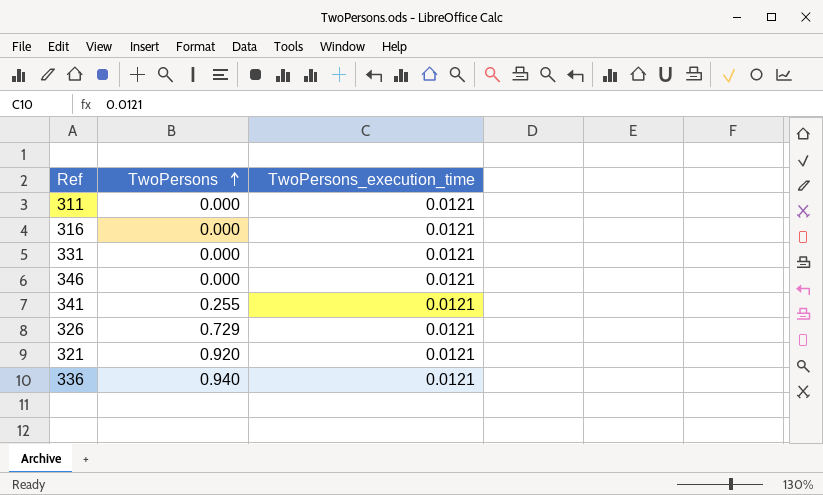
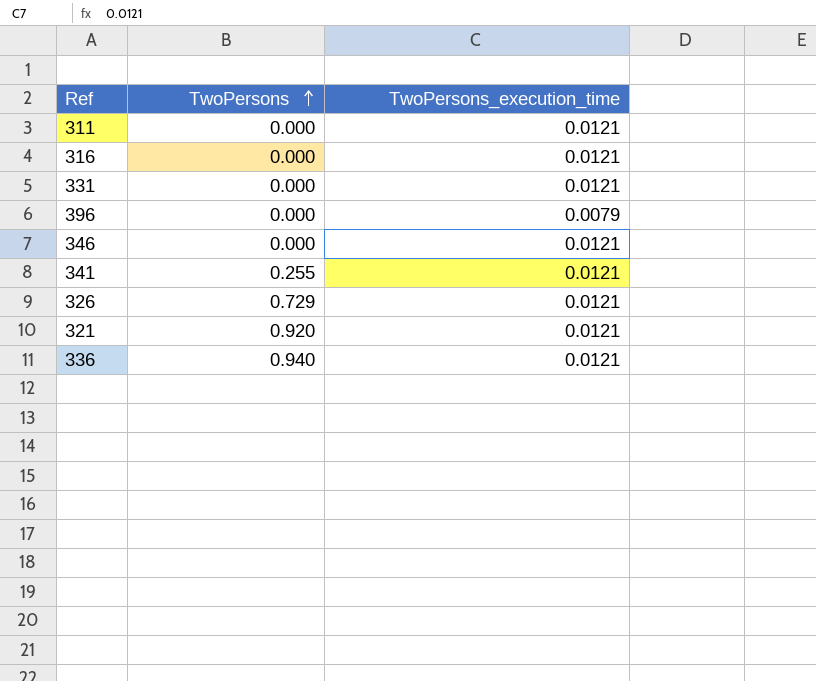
row 396: none -> 0.000 | 0.0079

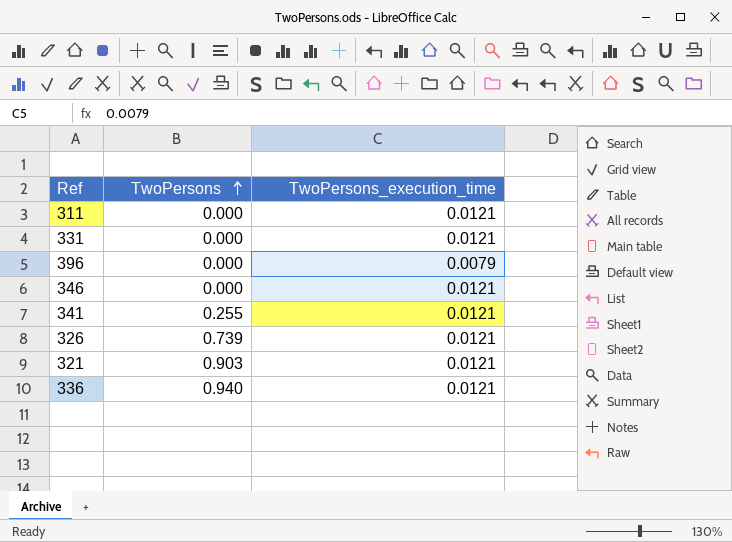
row 316: 0.000 | 0.0121 -> none
326 | TwoPersons: 0.729 -> 0.739
321 | TwoPersons: 0.920 -> 0.903

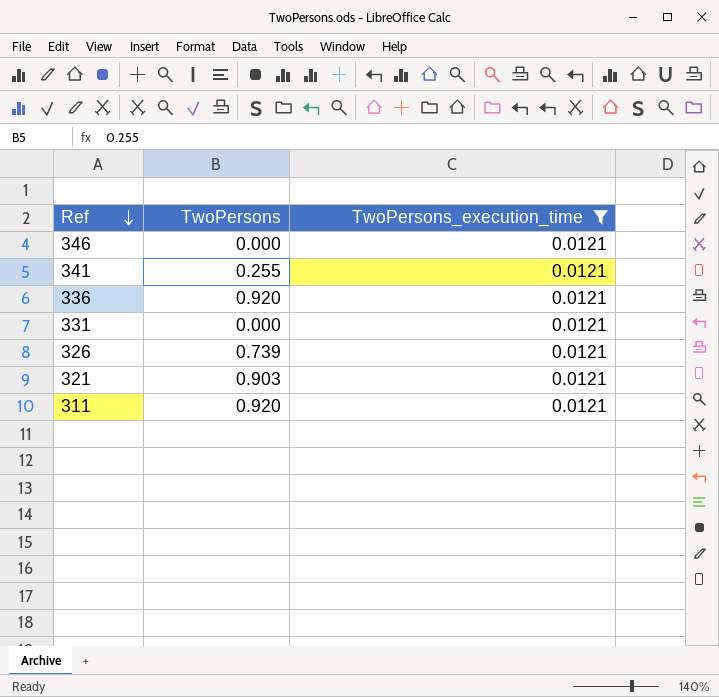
filter: none -> TwoPersons_execution_time = 0.0121
row order: TwoPersons ascending -> Ref descending
336 | TwoPersons: 0.940 -> 0.920
311 | TwoPersons: 0.000 -> 0.920

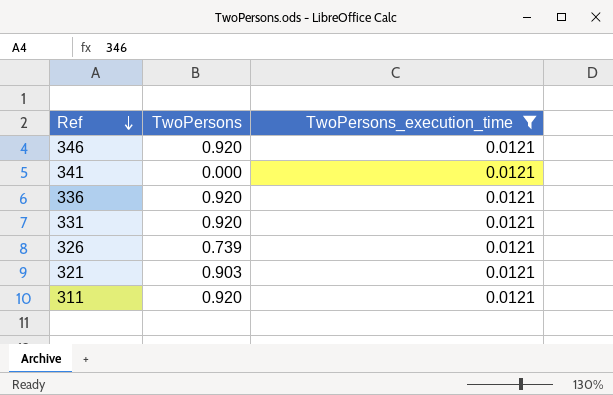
346 | TwoPersons: 0.000 -> 0.920
341 | TwoPersons: 0.255 -> 0.000
331 | TwoPersons: 0.000 -> 0.920

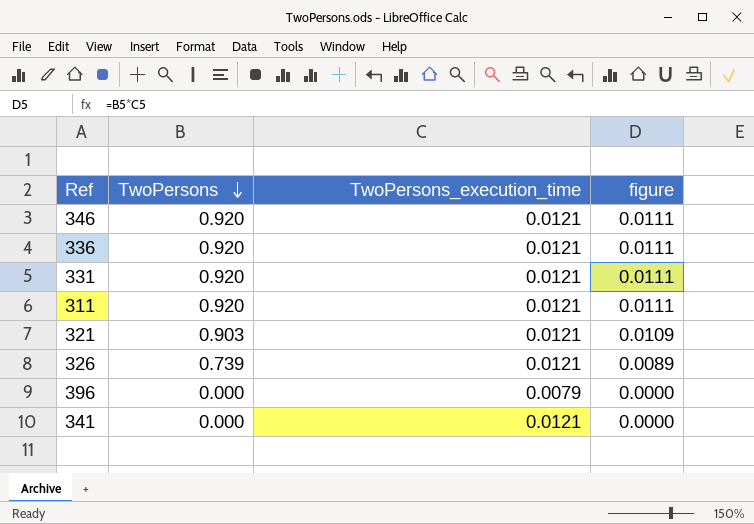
filter: TwoPersons_execution_time = 0.0121 -> none
row order: Ref descending -> TwoPersons descending
column figure | formula: none -> [TwoPersons] * [TwoPersons_execution_time]

